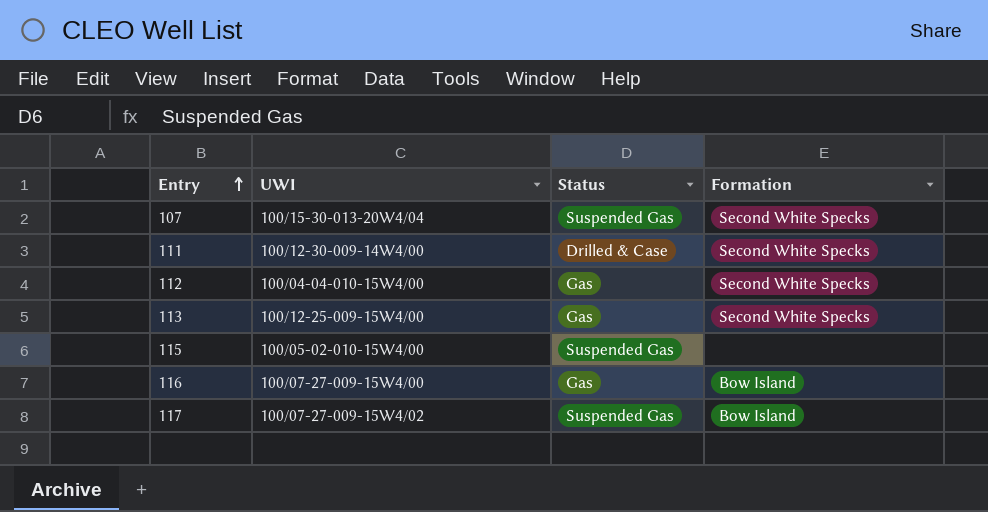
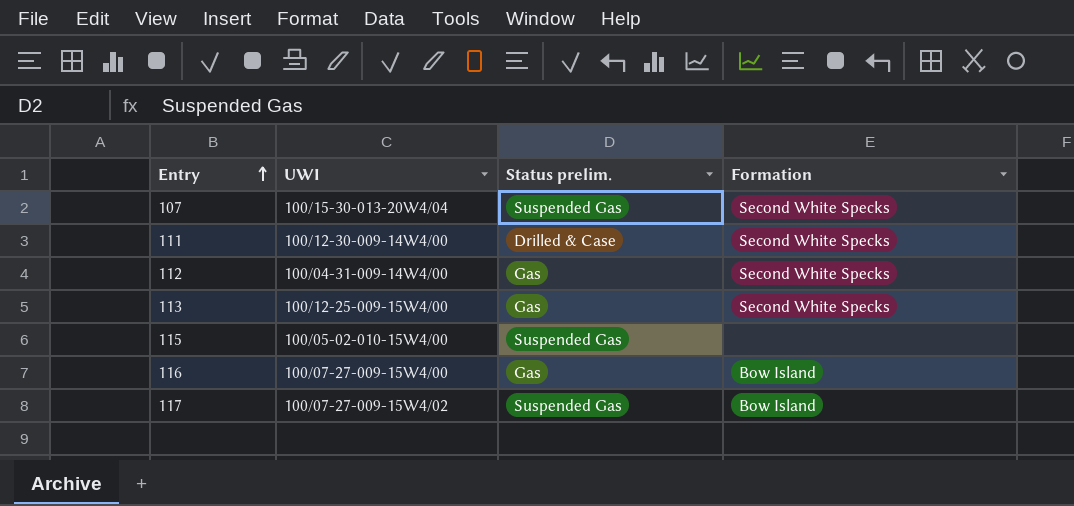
column name: Status -> Status prelim.
112 | UWI: 100/04-04-010-15W4/00 -> 100/04-31-009-14W4/00

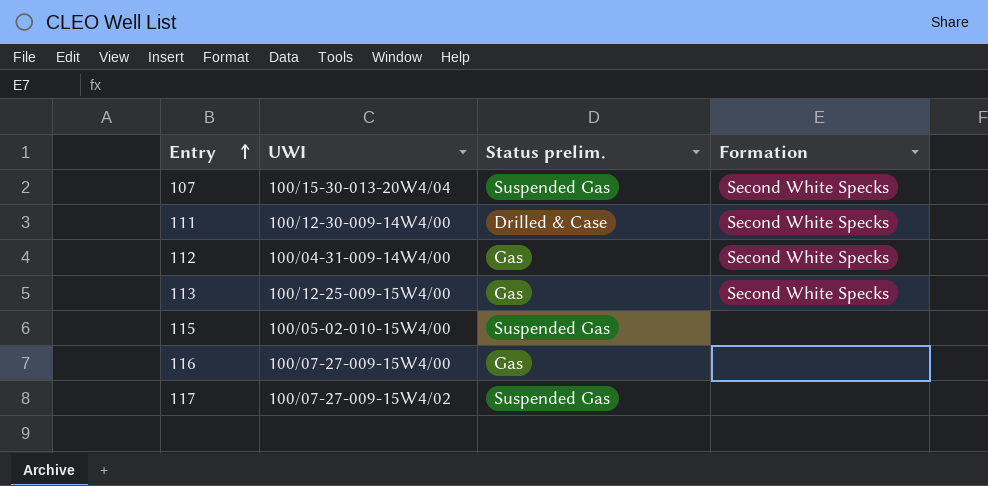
116 | Formation: Bow Island -> none
117 | Formation: Bow Island -> none

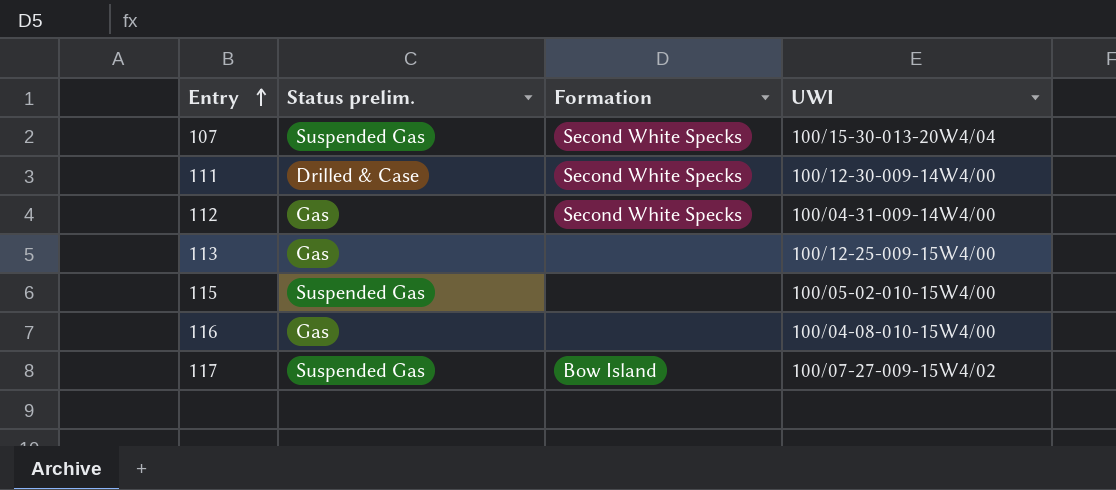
column UWI | position: 2 -> 4
113 | Formation: Second White Specks -> none
116 | UWI: 100/07-27-009-15W4/00 -> 100/04-08-010-15W4/00
117 | Formation: none -> Bow Island

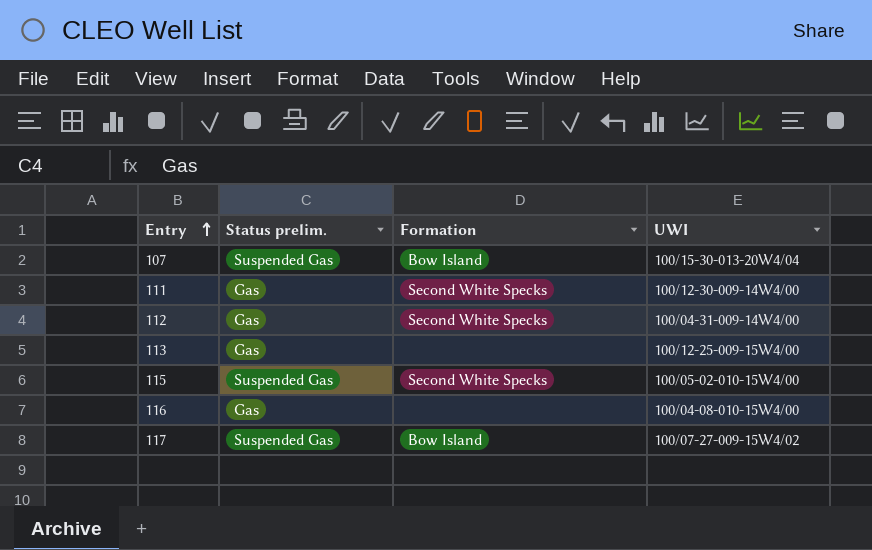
107 | Formation: Second White Specks -> Bow Island
111 | Status prelim.: Drilled & Case -> Gas
115 | Formation: none -> Second White Specks

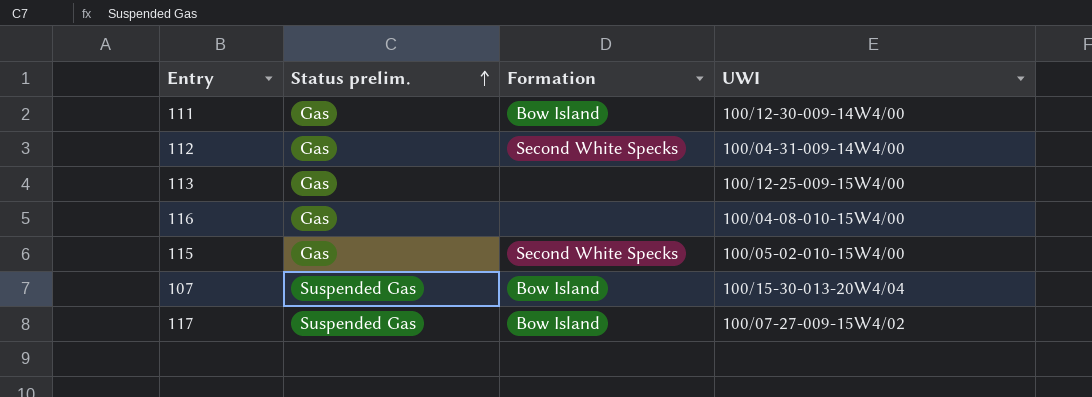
row order: Entry ascending -> Status prelim. ascending
111 | Formation: Second White Specks -> Bow Island
115 | Status prelim.: Suspended Gas -> Gas

